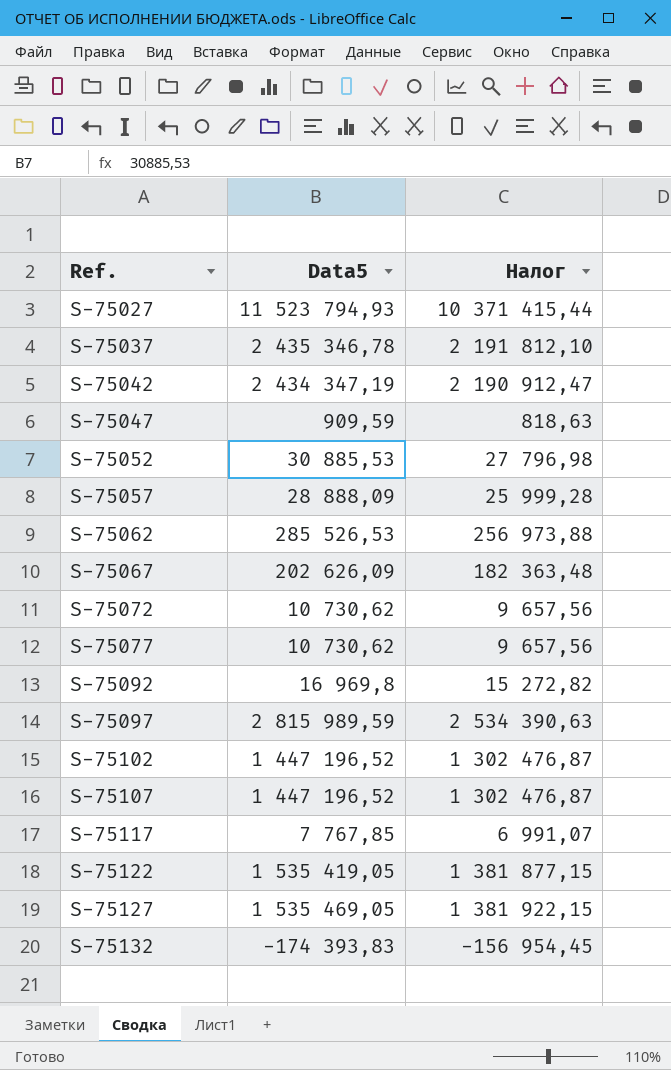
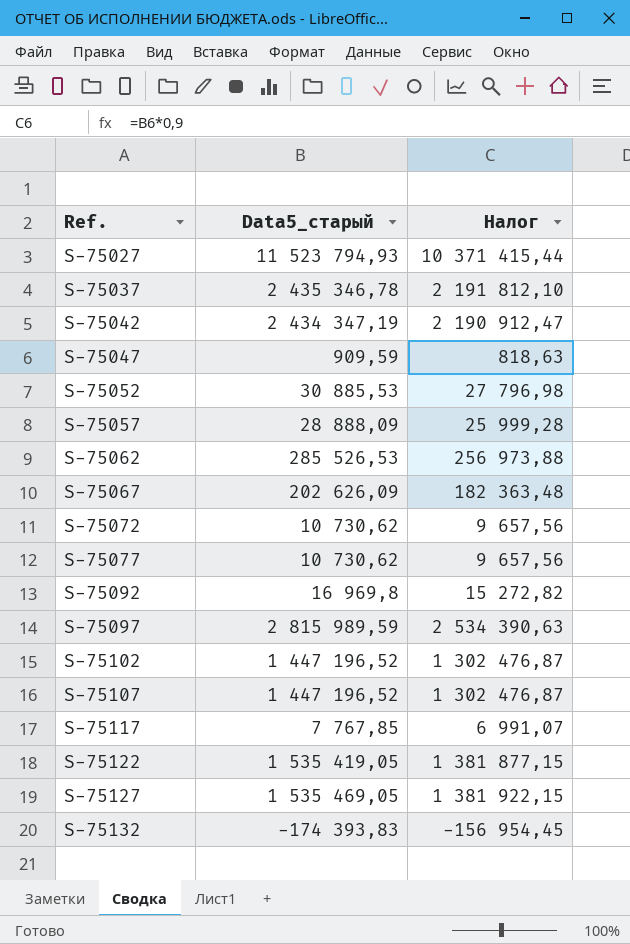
column name: Data5 -> Data5_старый

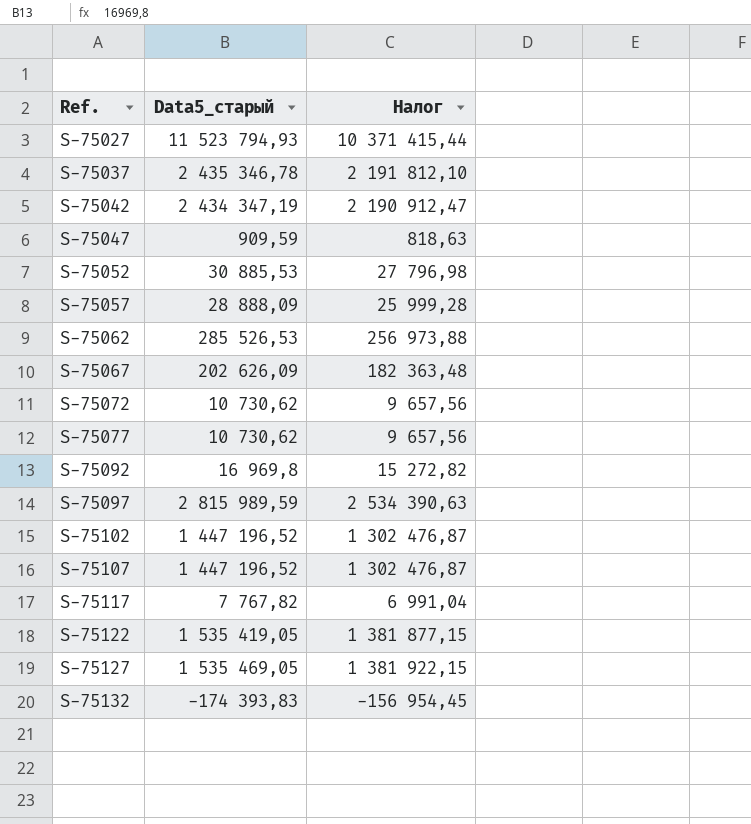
S-75117 | Data5_старый: 7 767,85 -> 7 767,82
S-75117 | Налог: 6 991,07 -> 6 991,04

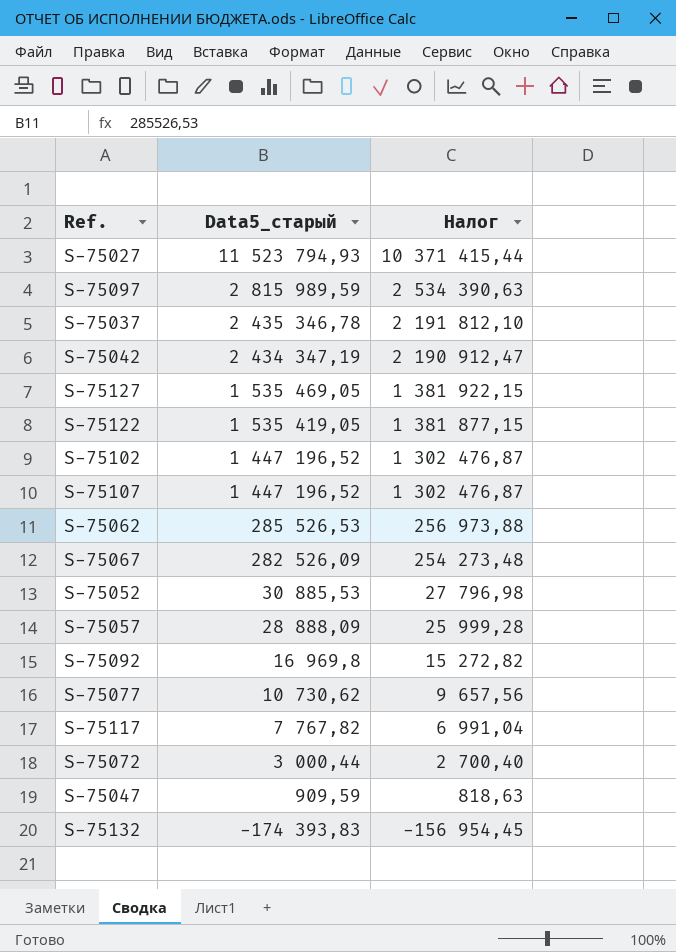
row order: Ref. ascending -> Data5_старый descending
S-75067 | Data5_старый: 202 626,09 -> 282 526,09
S-75067 | Налог: 182 363,48 -> 254 273,48
S-75072 | Data5_старый: 10 730,62 -> 3 000,44
S-75072 | Налог: 9 657,56 -> 2 700,40

